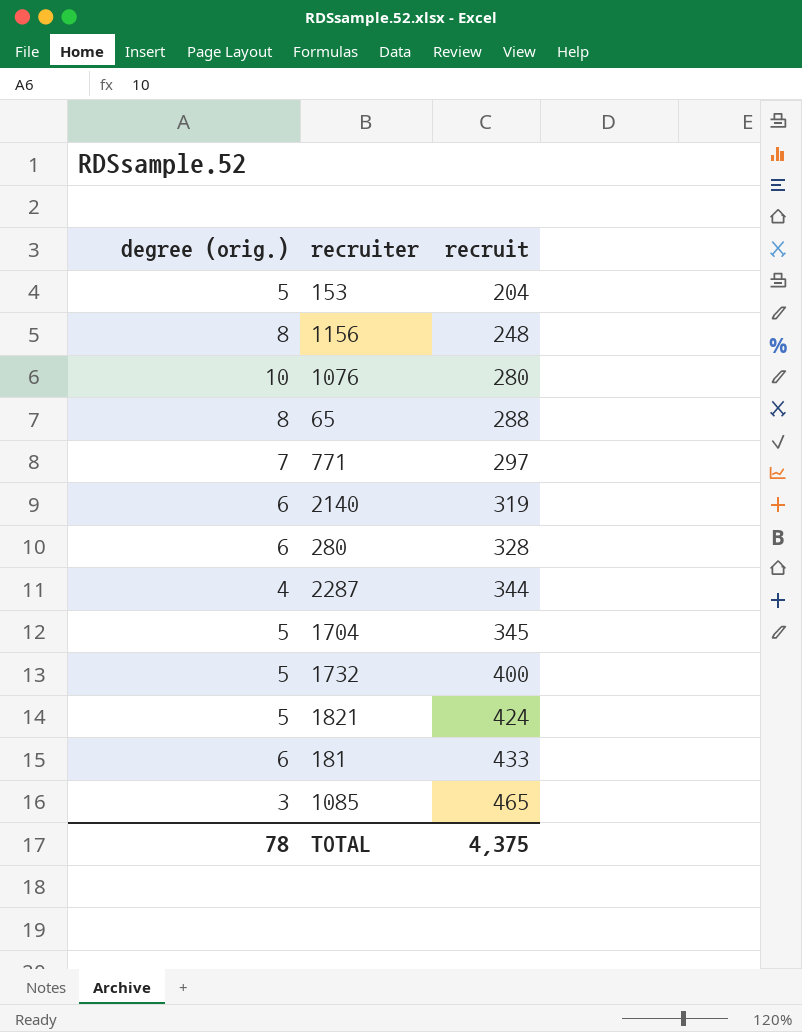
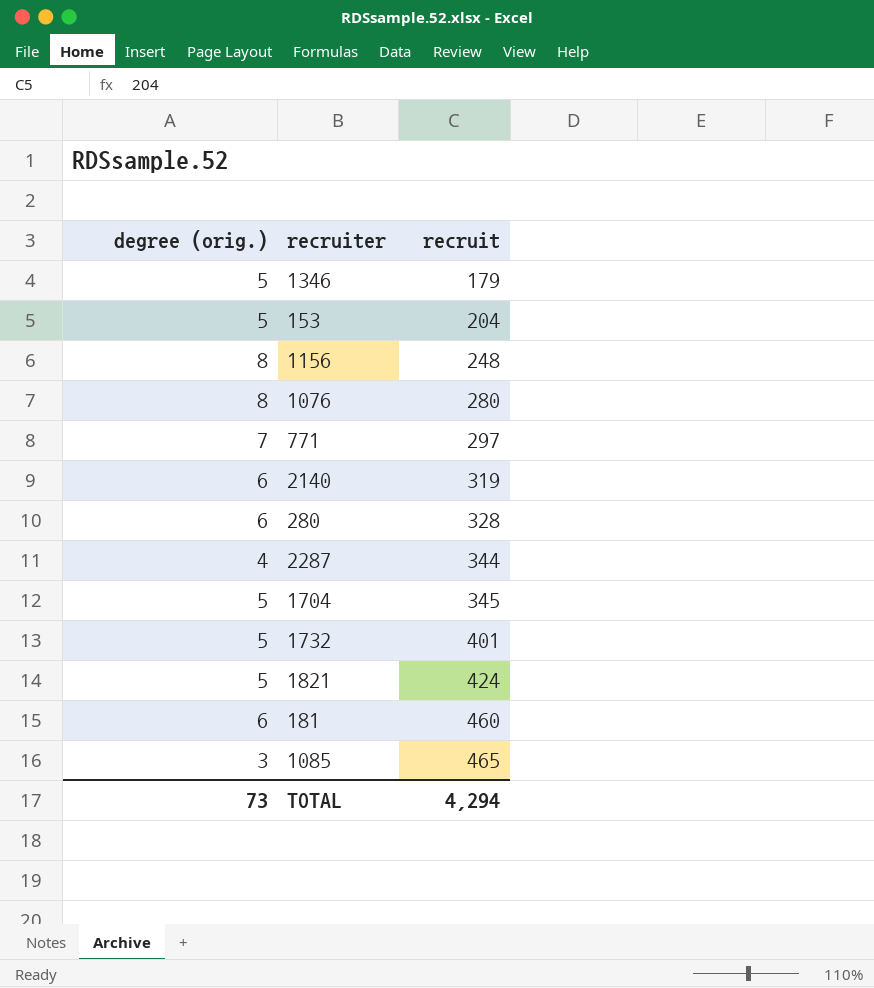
row 65: 8 | 288 -> none
row 1346: none -> 5 | 179
1076 | degree (orig.): 10 -> 8
1732 | recruit: 400 -> 401
181 | recruit: 433 -> 460
TOTAL | degree (orig.): 78 -> 73
TOTAL | recruit: 4,375 -> 4,294

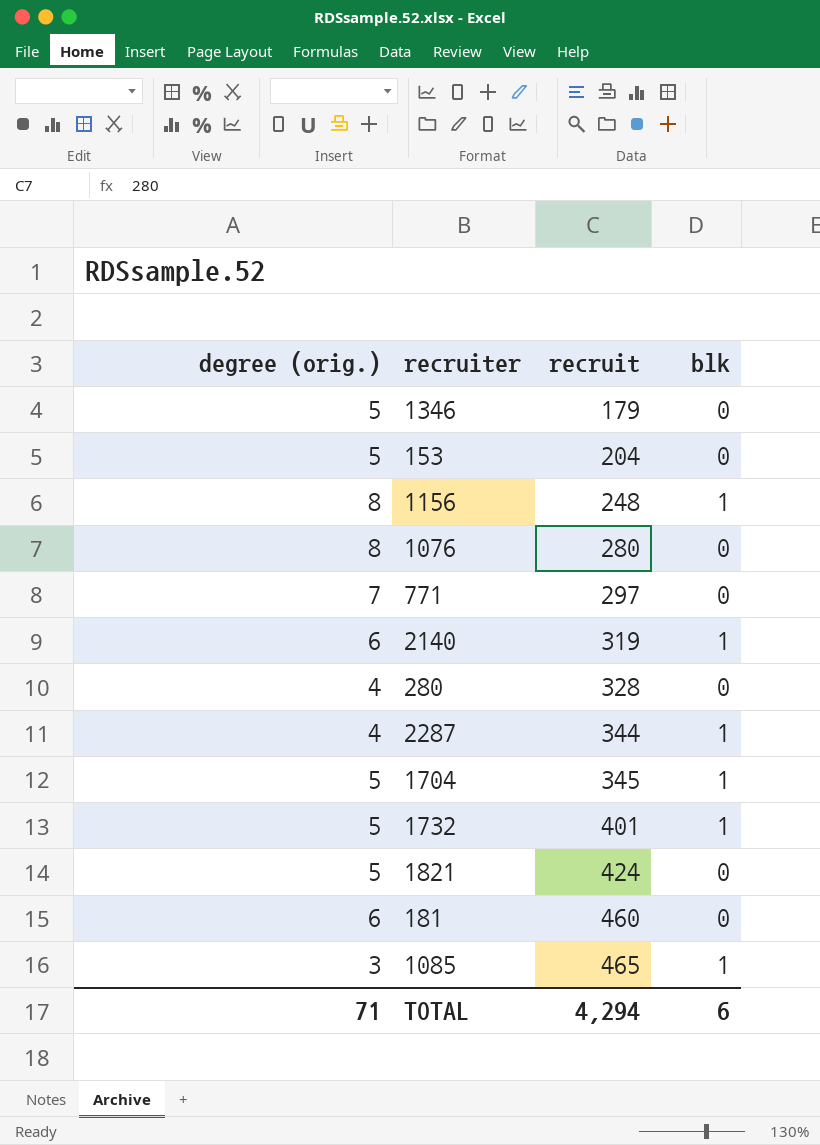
column blk | position: none -> 4
280 | degree (orig.): 6 -> 4
TOTAL | degree (orig.): 73 -> 71

